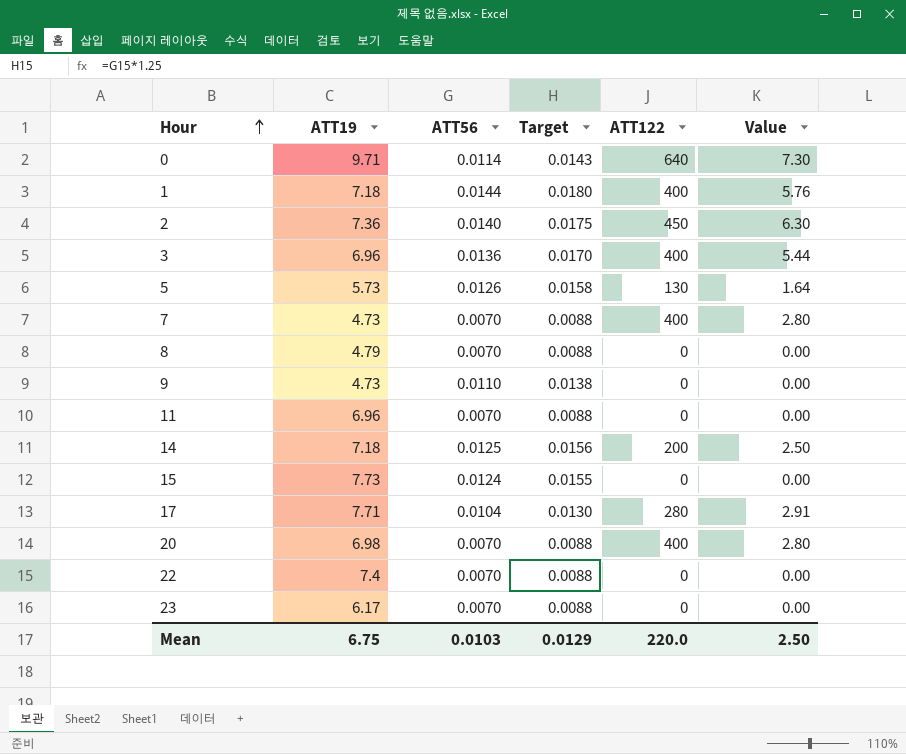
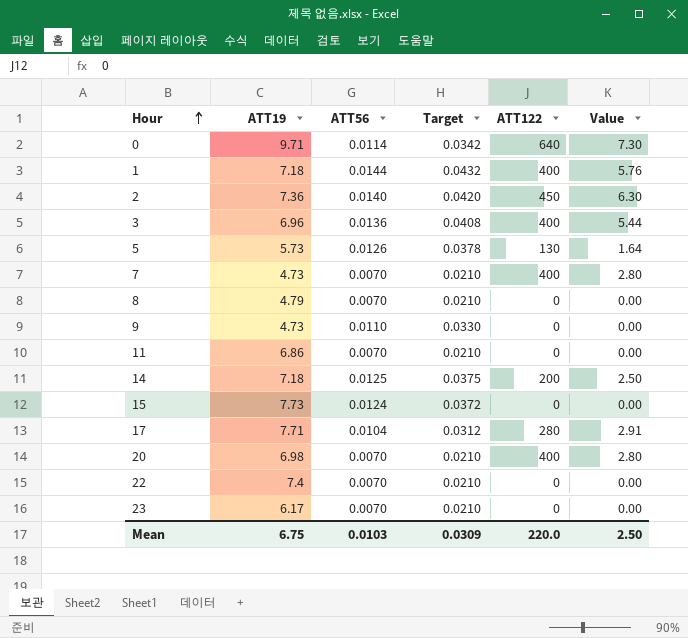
column Target | formula: [ATT56] * 1.25 -> [ATT56] * 3
11 | ATT19: 6.96 -> 6.86
Mean | Target: 0.0129 -> 0.0309

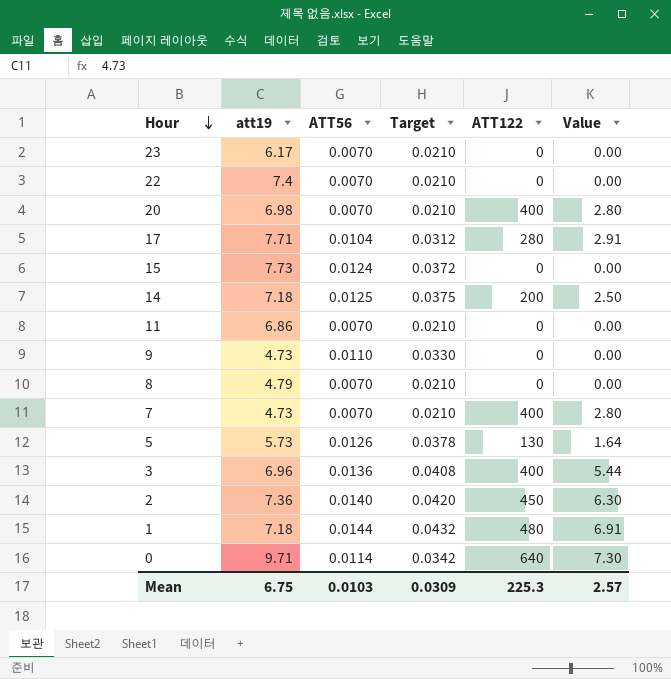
row order: Hour ascending -> Hour descending
column name: ATT19 -> att19
1 | ATT122: 400 -> 480
1 | Value: 5.76 -> 6.91
Mean | ATT122: 220.0 -> 225.3
Mean | Value: 2.50 -> 2.57

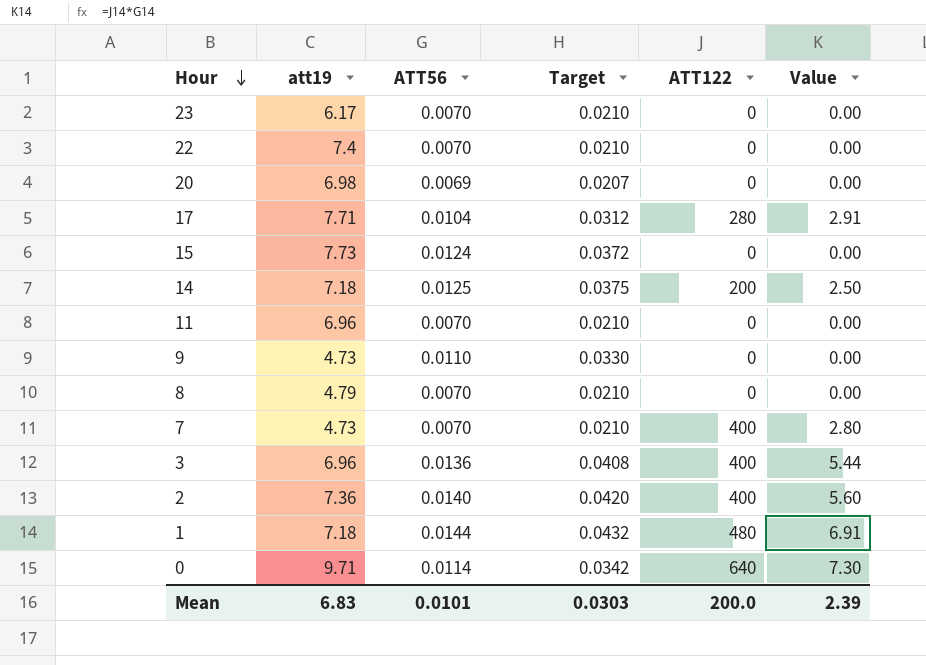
row 5: 5.73 | 0.0126 | 0.0378 | 130 | 1.64 -> none
20 | ATT56: 0.0070 -> 0.0069
20 | Target: 0.0210 -> 0.0207
20 | ATT122: 400 -> 0
20 | Value: 2.80 -> 0.00
11 | att19: 6.86 -> 6.96
2 | ATT122: 450 -> 400
2 | Value: 6.30 -> 5.60
Mean | att19: 6.75 -> 6.83
Mean | ATT56: 0.0103 -> 0.0101
Mean | Target: 0.0309 -> 0.0303
Mean | ATT122: 225.3 -> 200.0
Mean | Value: 2.57 -> 2.39

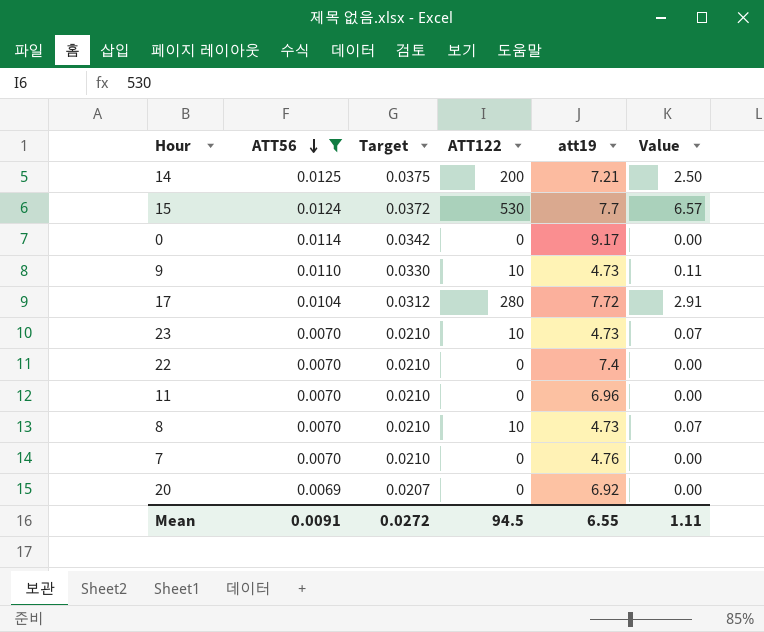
filter: none -> ATT56 <= 0.0125
row order: Hour descending -> ATT56 descending
column att19 | position: 2 -> 5
14 | att19: 7.18 -> 7.21
15 | ATT122: 0 -> 530
15 | att19: 7.73 -> 7.7
15 | Value: 0.00 -> 6.57
0 | ATT122: 640 -> 0
0 | att19: 9.71 -> 9.17
0 | Value: 7.30 -> 0.00
9 | ATT122: 0 -> 10
9 | Value: 0.00 -> 0.11
17 | att19: 7.71 -> 7.72
23 | ATT122: 0 -> 10
23 | att19: 6.17 -> 4.73
23 | Value: 0.00 -> 0.07
8 | ATT122: 0 -> 10
8 | att19: 4.79 -> 4.73
8 | Value: 0.00 -> 0.07
7 | ATT122: 400 -> 0
7 | att19: 4.73 -> 4.76
7 | Value: 2.80 -> 0.00
20 | att19: 6.98 -> 6.92
Mean | ATT56: 0.0101 -> 0.0091
Mean | Target: 0.0303 -> 0.0272
Mean | ATT122: 200.0 -> 94.5
Mean | att19: 6.83 -> 6.55
Mean | Value: 2.39 -> 1.11

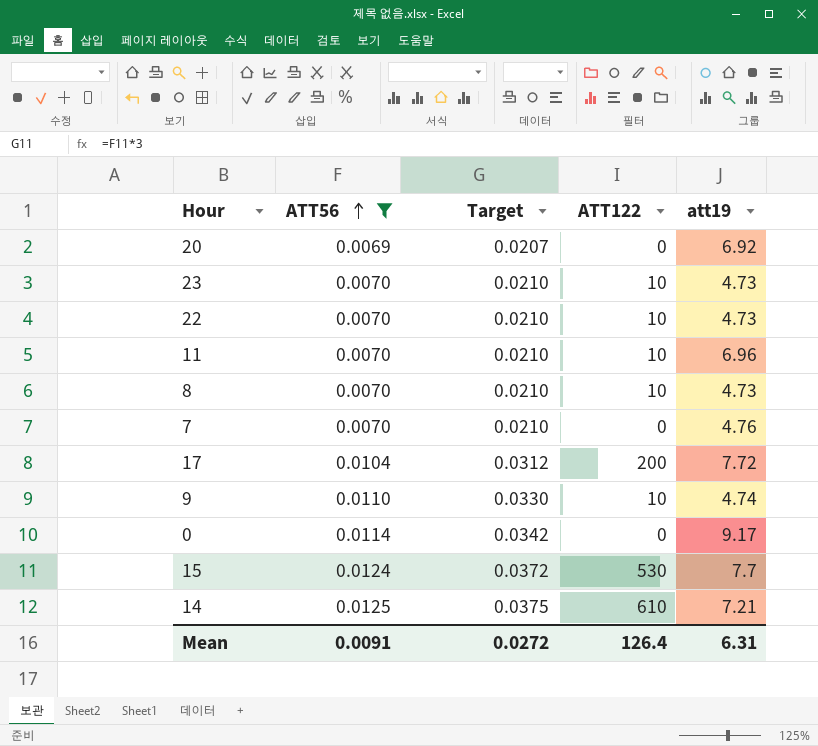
row order: ATT56 descending -> ATT56 ascending
column Value | formula: [ATT56] * [ATT122] -> none
22 | ATT122: 0 -> 10
22 | att19: 7.4 -> 4.73
11 | ATT122: 0 -> 10
17 | ATT122: 280 -> 200
9 | att19: 4.73 -> 4.74
14 | ATT122: 200 -> 610
Mean | ATT122: 94.5 -> 126.4
Mean | att19: 6.55 -> 6.31

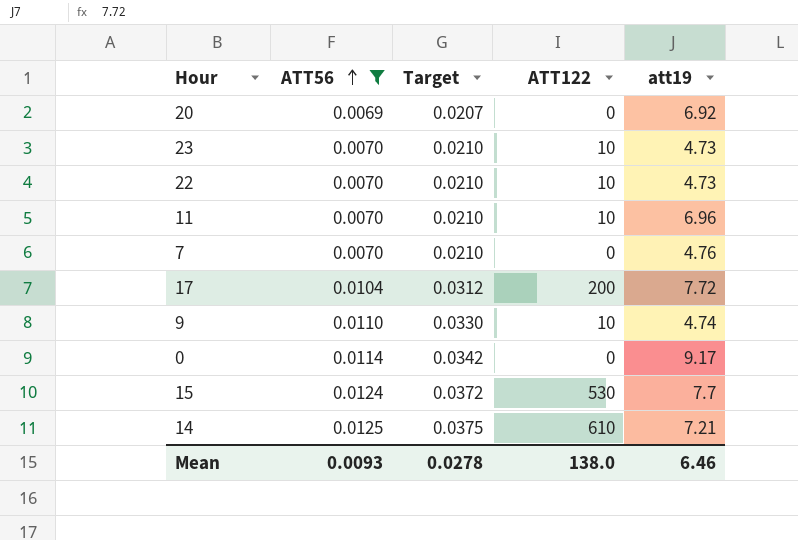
row 8: 0.0070 | 0.0210 | 10 | 4.73 -> none
Mean | ATT56: 0.0091 -> 0.0093
Mean | Target: 0.0272 -> 0.0278
Mean | ATT122: 126.4 -> 138.0
Mean | att19: 6.31 -> 6.46

